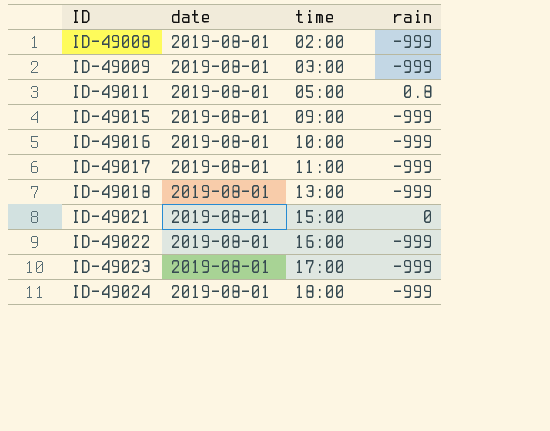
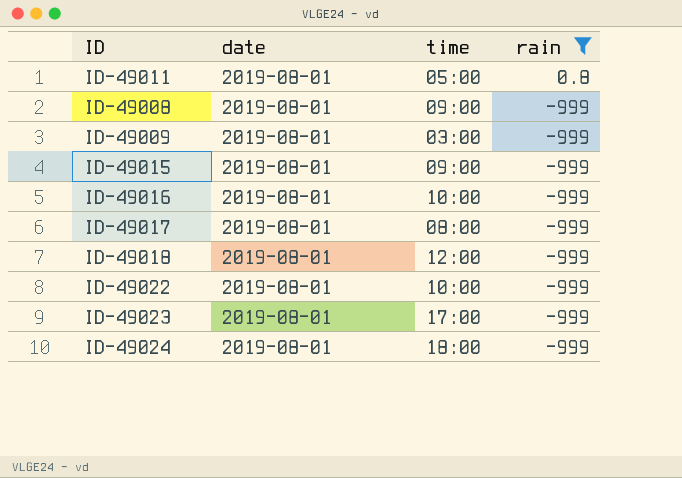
filter: none -> rain != 0
row order: ID ascending -> rain descending
ID-49008 | time: 02:00 -> 09:00
ID-49017 | time: 11:00 -> 08:00
ID-49018 | time: 13:00 -> 12:00
ID-49022 | time: 16:00 -> 10:00

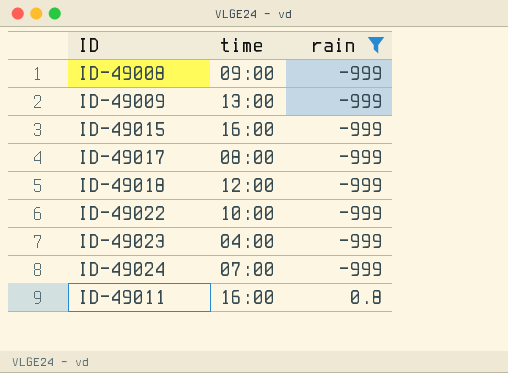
row order: rain descending -> rain ascending
column date | position: 2 -> none
row ID-49016: 2019-08-01 | 10:00 | -999 -> none
ID-49009 | time: 03:00 -> 13:00
ID-49015 | time: 09:00 -> 16:00
ID-49023 | time: 17:00 -> 04:00
ID-49024 | time: 18:00 -> 07:00
ID-49011 | time: 05:00 -> 16:00

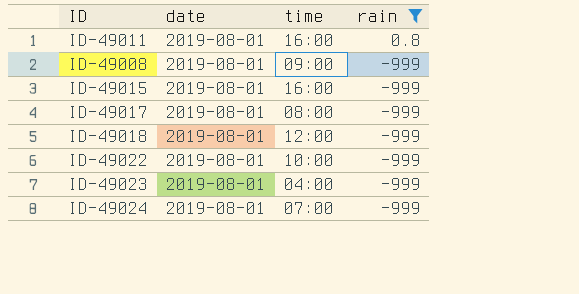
row order: rain ascending -> rain descending
column date | position: none -> 2
row ID-49009: 13:00 | -999 -> none

